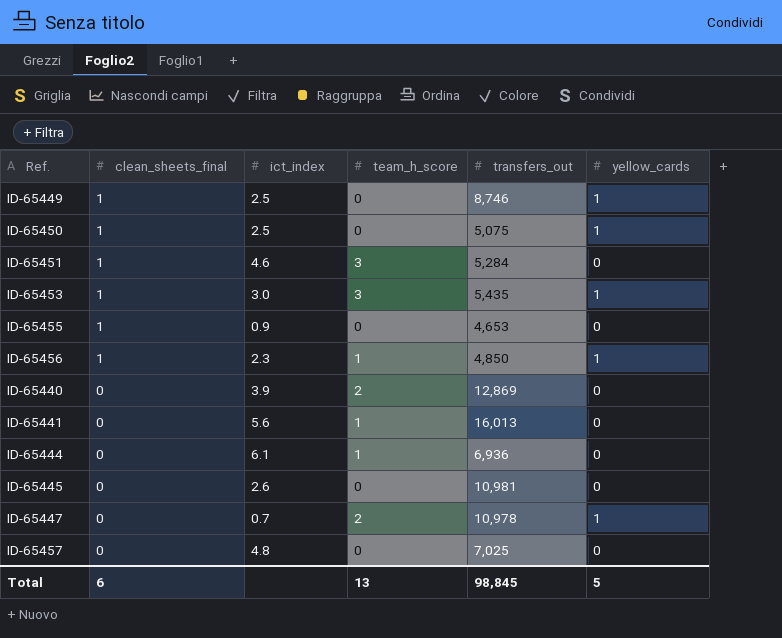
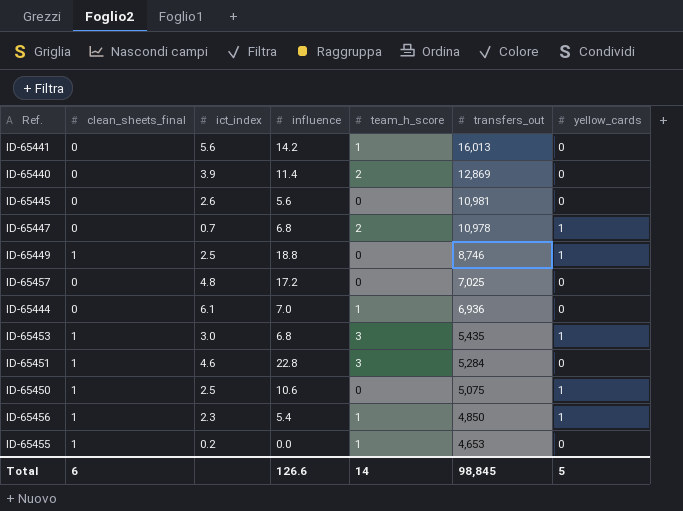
row order: clean_sheets_final descending -> transfers_out descending
column influence | position: none -> 4
ID-65455 | ict_index: 0.9 -> 0.2
ID-65455 | team_h_score: 0 -> 1
Total | team_h_score: 13 -> 14

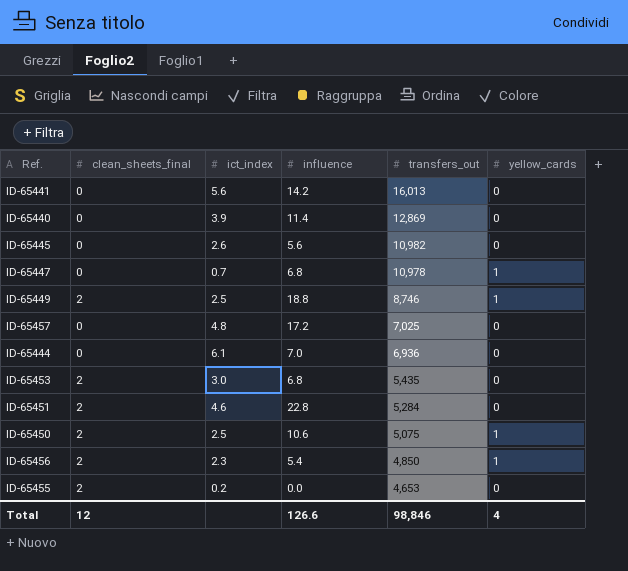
column team_h_score | position: 5 -> none
ID-65445 | transfers_out: 10,981 -> 10,982
ID-65449 | clean_sheets_final: 1 -> 2
ID-65453 | clean_sheets_final: 1 -> 2
ID-65453 | yellow_cards: 1 -> 0
ID-65451 | clean_sheets_final: 1 -> 2
ID-65450 | clean_sheets_final: 1 -> 2
ID-65456 | clean_sheets_final: 1 -> 2
ID-65455 | clean_sheets_final: 1 -> 2
Total | clean_sheets_final: 6 -> 12
Total | transfers_out: 98,845 -> 98,846
Total | yellow_cards: 5 -> 4

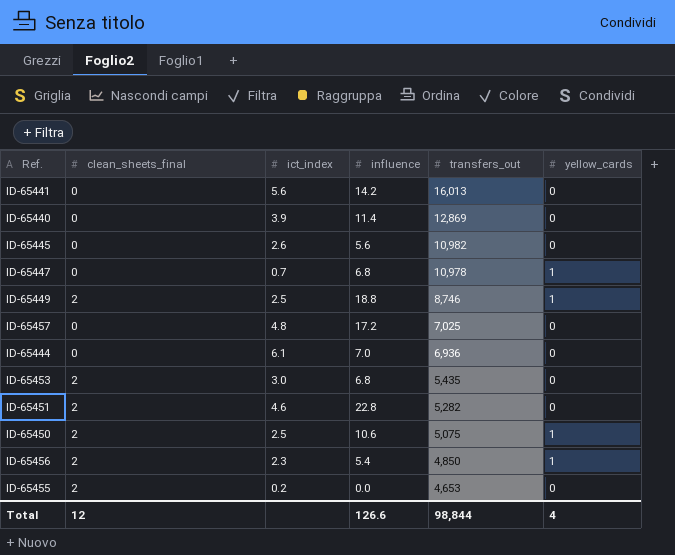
ID-65451 | transfers_out: 5,284 -> 5,282
Total | transfers_out: 98,846 -> 98,844

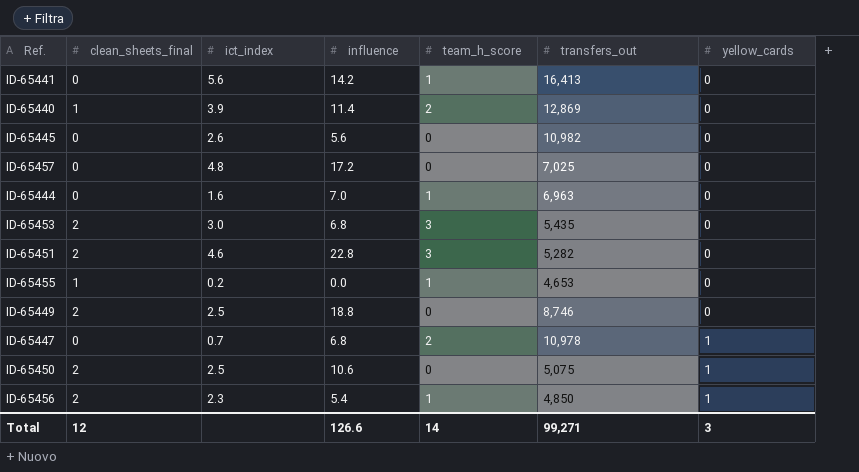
row order: transfers_out descending -> yellow_cards ascending
column team_h_score | position: none -> 5
ID-65441 | transfers_out: 16,013 -> 16,413
ID-65440 | clean_sheets_final: 0 -> 1
ID-65444 | ict_index: 6.1 -> 1.6
ID-65444 | transfers_out: 6,936 -> 6,963
ID-65455 | clean_sheets_final: 2 -> 1
ID-65449 | yellow_cards: 1 -> 0
Total | transfers_out: 98,844 -> 99,271
Total | yellow_cards: 4 -> 3

